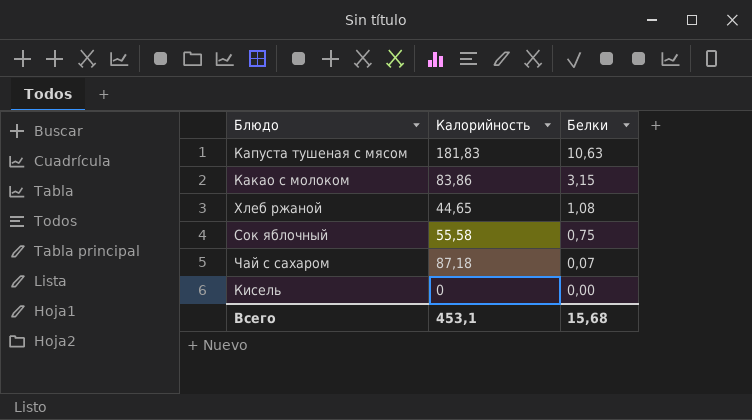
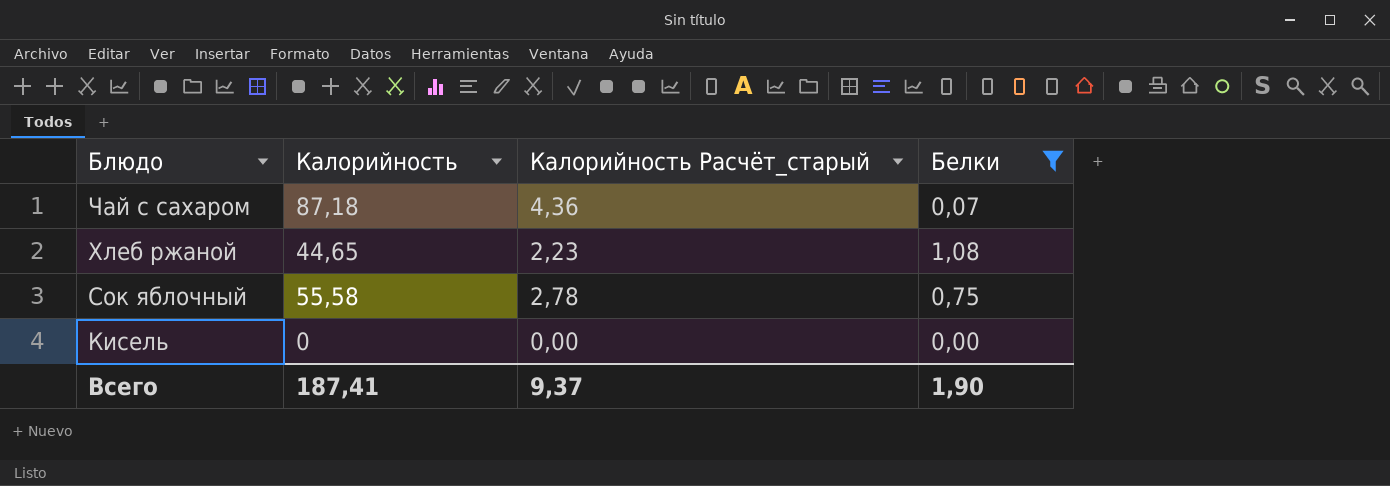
filter: none -> Белки <= 1,08
row order: Белки descending -> Блюдо descending
column Калорийность Расчёт_старый | formula: none -> [Калорийность] * 0,05
Всего | Калорийность: 453,1 -> 187,41
Всего | Белки: 15,68 -> 1,90

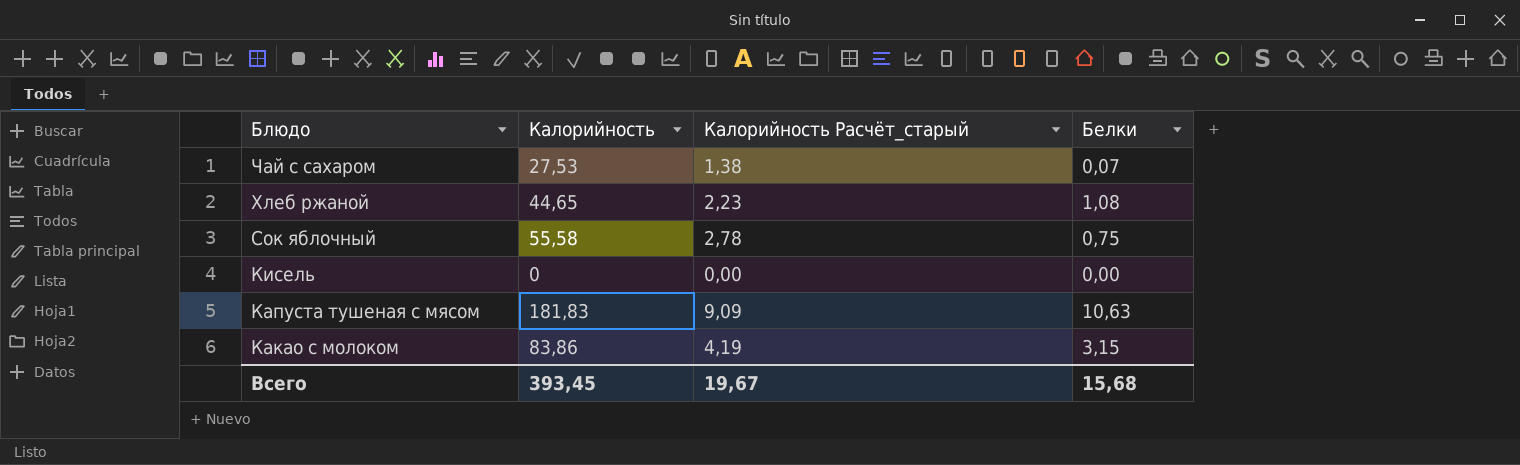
filter: Белки <= 1,08 -> none
Чай с сахаром | Калорийность: 87,18 -> 27,53
Чай с сахаром | Калорийность Расчёт_старый: 4,36 -> 1,38
Всего | Калорийность: 187,41 -> 393,45
Всего | Калорийность Расчёт_старый: 9,37 -> 19,67
Всего | Белки: 1,90 -> 15,68

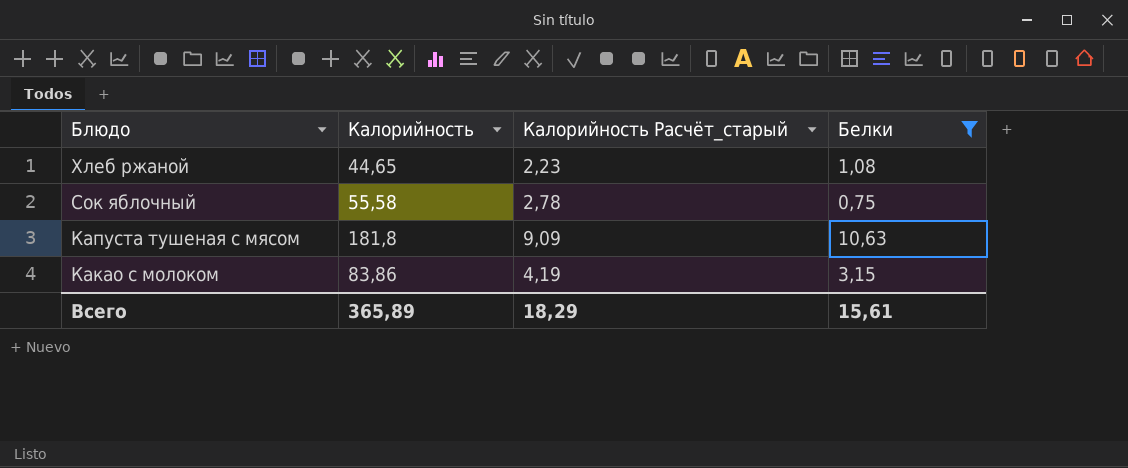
filter: none -> Белки >= 0,75
Капуста тушеная с мясом | Калорийность: 181,83 -> 181,8
Всего | Калорийность: 393,45 -> 365,89
Всего | Калорийность Расчёт_старый: 19,67 -> 18,29
Всего | Белки: 15,68 -> 15,61

